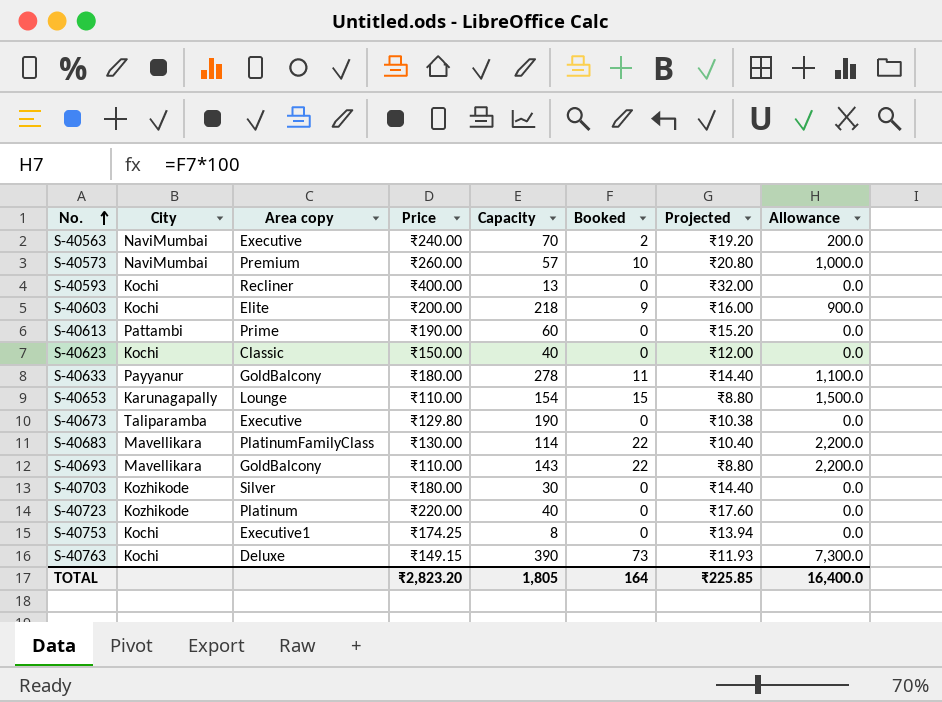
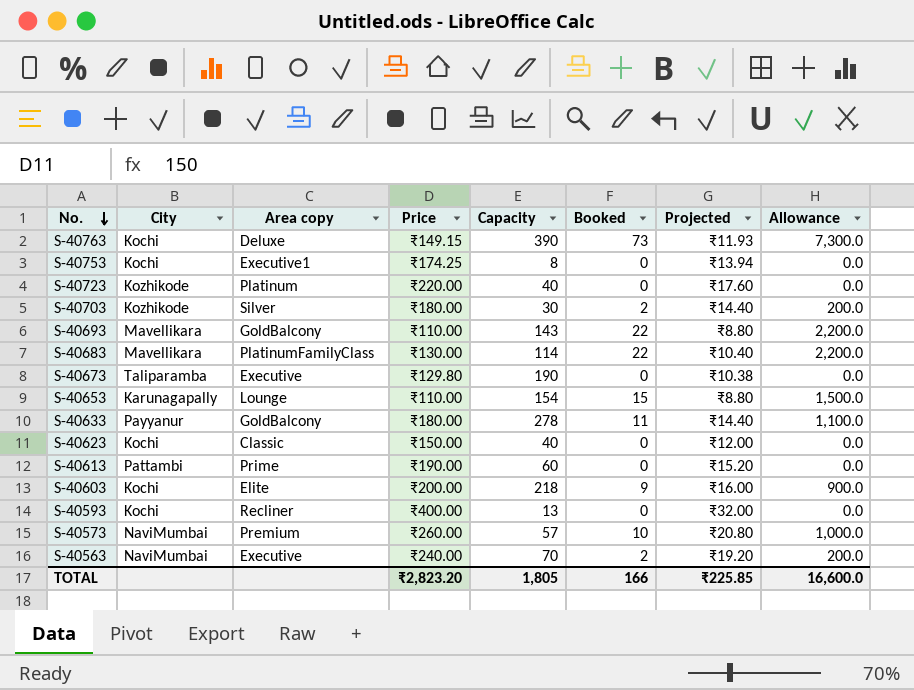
row order: No. ascending -> No. descending
S-40703 | Booked: 0 -> 2
S-40703 | Allowance: 0.0 -> 200.0
TOTAL | Booked: 164 -> 166
TOTAL | Allowance: 16,400.0 -> 16,600.0

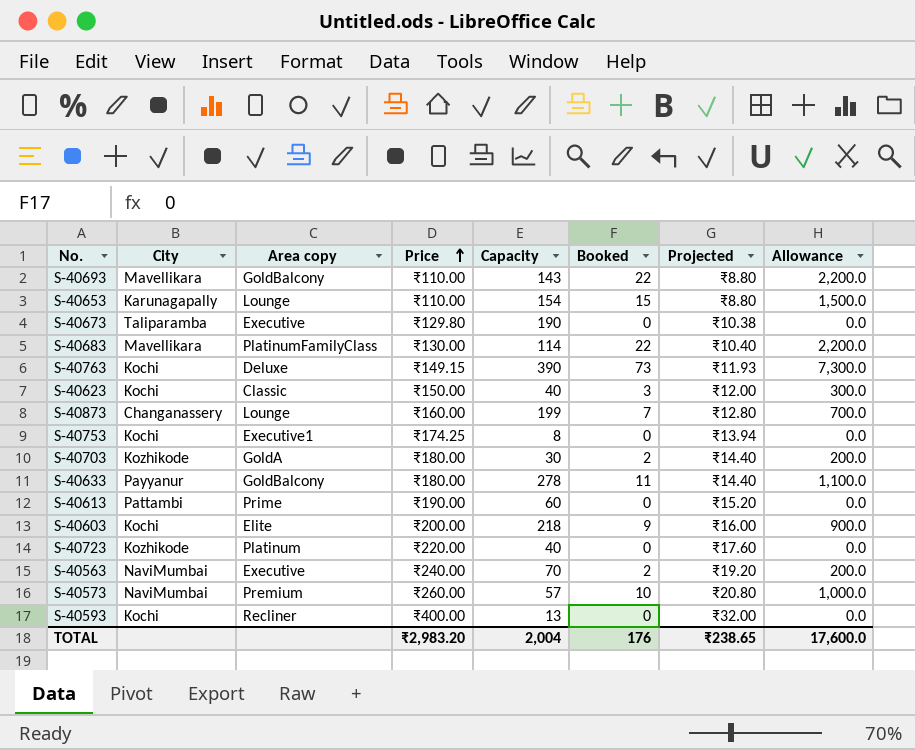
row order: No. descending -> Price ascending
S-40623 | Booked: 0 -> 3
S-40623 | Allowance: 0.0 -> 300.0
row S-40873: none -> Changanassery | Lounge | ₹160.00 | 199 | 7 | ₹12.80 | 700.0
S-40703 | Area copy: Silver -> GoldA
TOTAL | Price: ₹2,823.20 -> ₹2,983.20
TOTAL | Capacity: 1,805 -> 2,004
TOTAL | Booked: 166 -> 176
TOTAL | Projected: ₹225.85 -> ₹238.65
TOTAL | Allowance: 16,600.0 -> 17,600.0

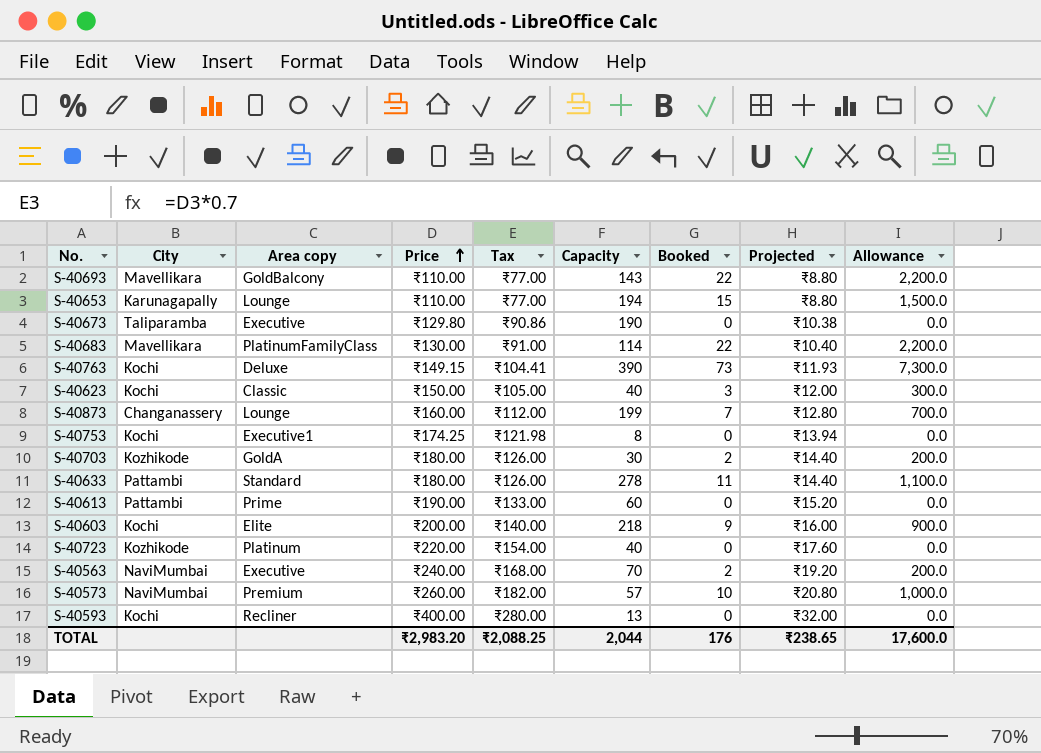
column Tax | formula: none -> [Price] * 0.7
S-40653 | Capacity: 154 -> 194
S-40633 | City: Payyanur -> Pattambi
S-40633 | Area copy: GoldBalcony -> Standard
TOTAL | Capacity: 2,004 -> 2,044

